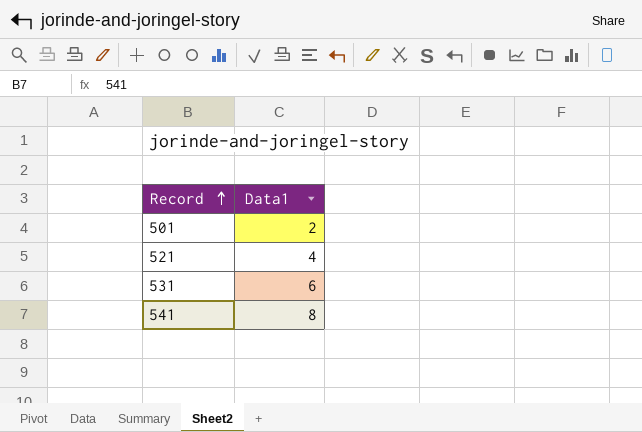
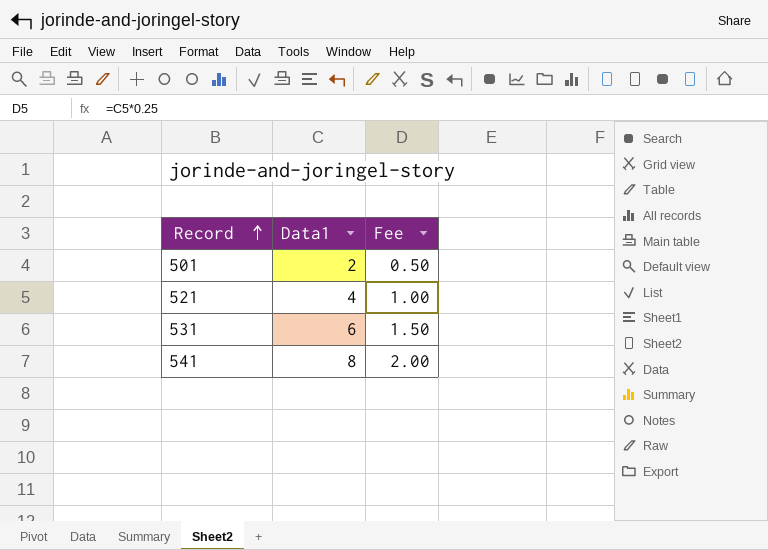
column Fee | formula: none -> [Data1] * 0.25

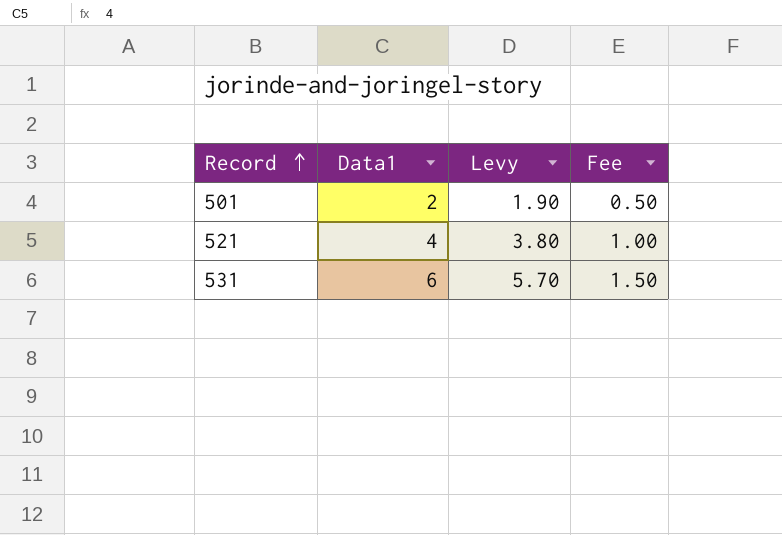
column Levy | formula: none -> [Data1] * 0.95
row 541: 8 | 2.00 -> none

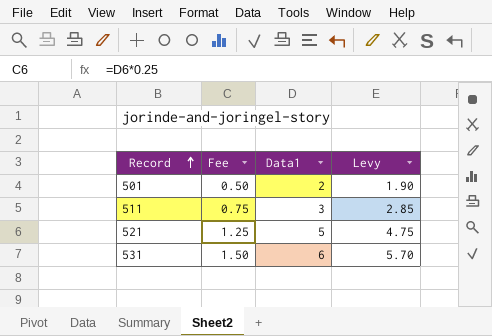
column Fee | position: 4 -> 2
row 511: none -> 0.75 | 3 | 2.85
521 | Fee: 1.00 -> 1.25
521 | Data1: 4 -> 5
521 | Levy: 3.80 -> 4.75

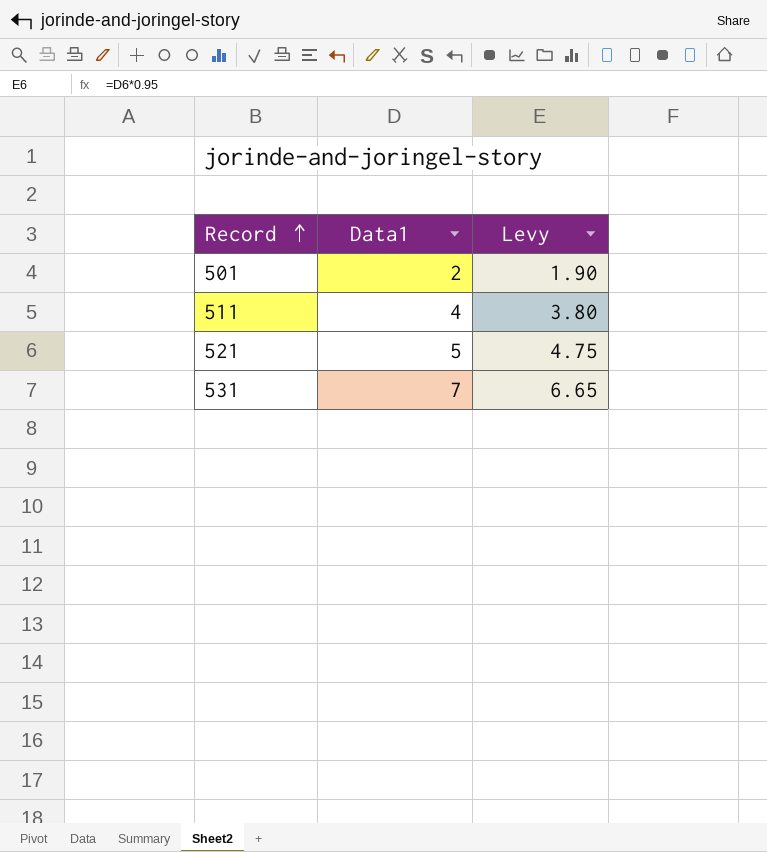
column Fee | formula: [Data1] * 0.25 -> none
511 | Data1: 3 -> 4
511 | Levy: 2.85 -> 3.80
531 | Data1: 6 -> 7
531 | Levy: 5.70 -> 6.65

